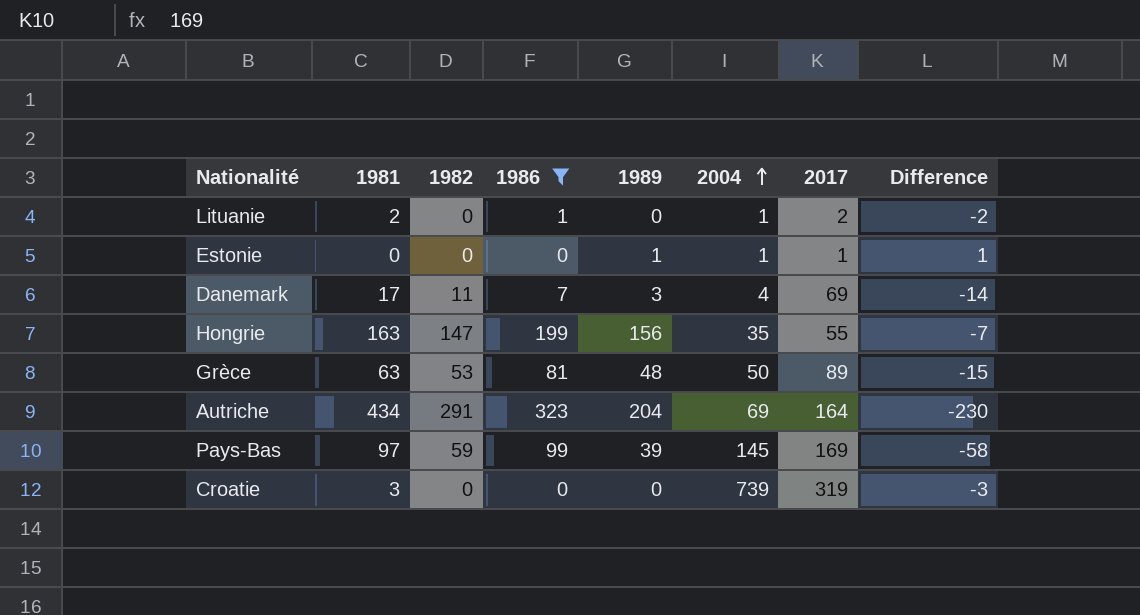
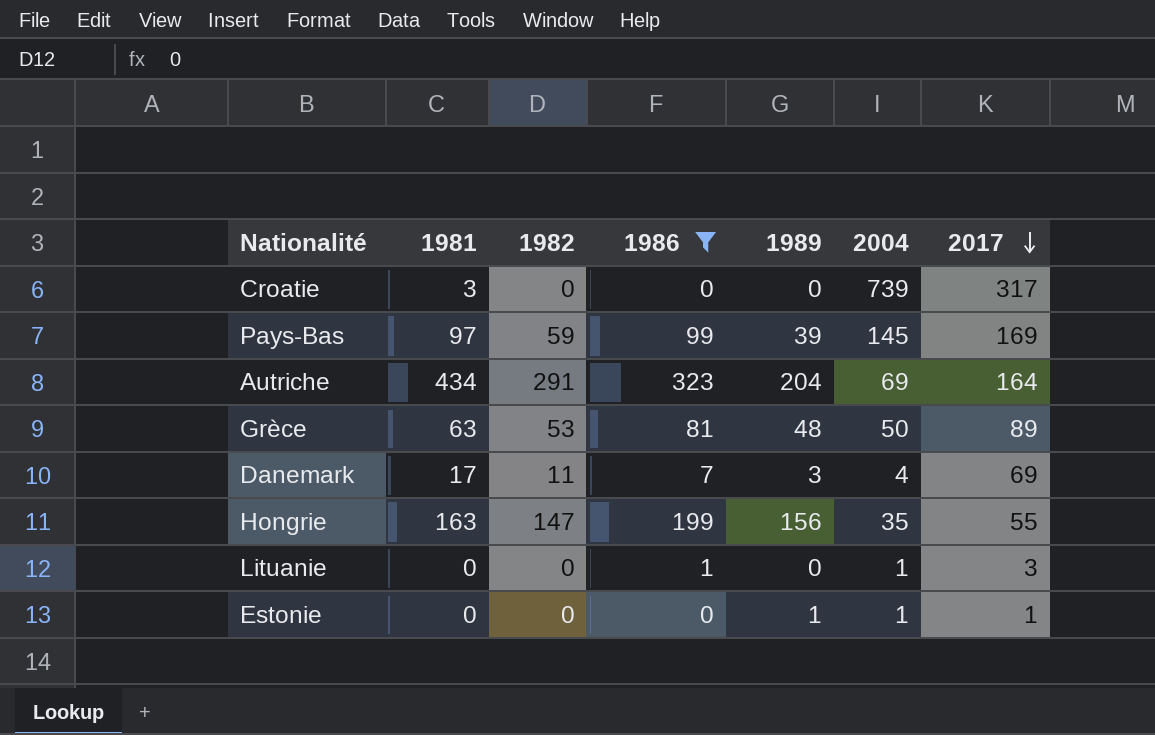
row order: 2004 ascending -> 2017 descending
column Difference | formula: [1989] - [1981] -> none
Croatie | 2017: 319 -> 317
Lituanie | 1981: 2 -> 0
Lituanie | 2017: 2 -> 3

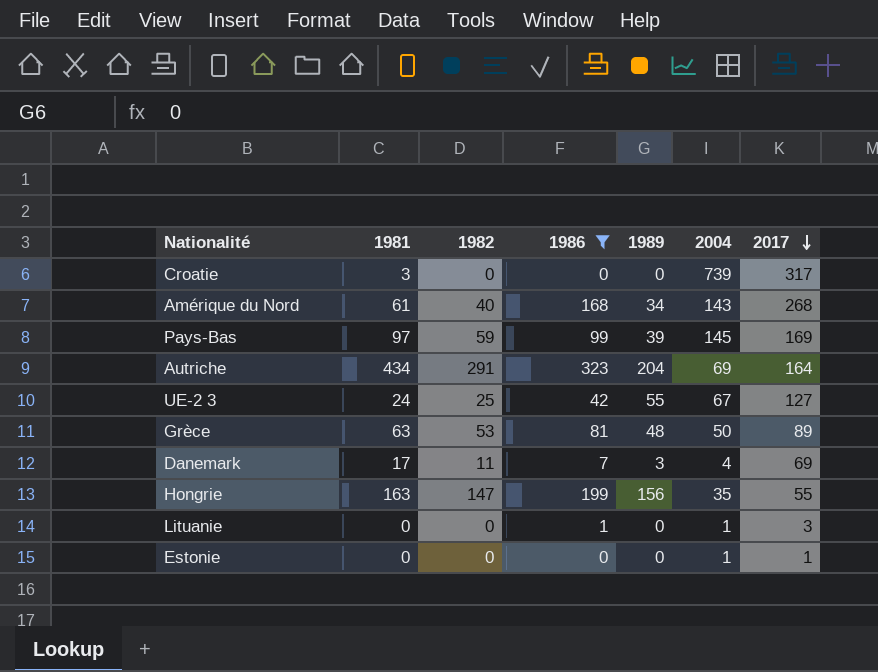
row Amérique du Nord: none -> 61 | 40 | 168 | 34 | 143 | 268
row UE-2 3: none -> 24 | 25 | 42 | 55 | 67 | 127
Estonie | 1989: 1 -> 0

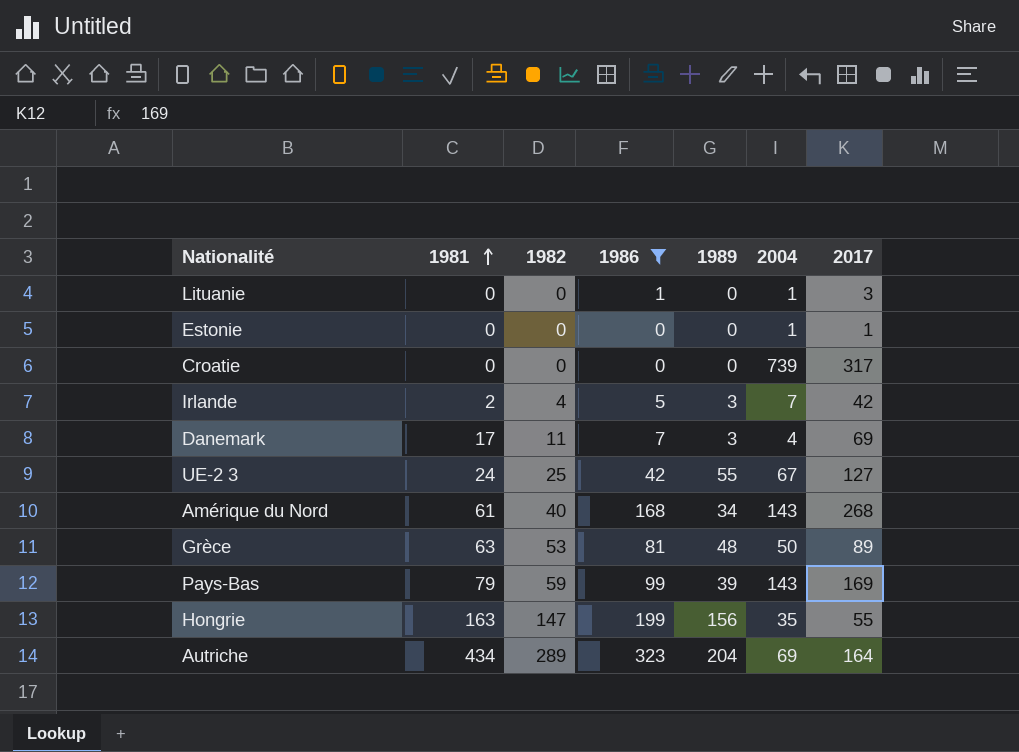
row order: 2017 descending -> 1981 ascending
Croatie | 1981: 3 -> 0
row Irlande: none -> 2 | 4 | 5 | 3 | 7 | 42
Pays-Bas | 1981: 97 -> 79
Pays-Bas | 2004: 145 -> 143
Autriche | 1982: 291 -> 289

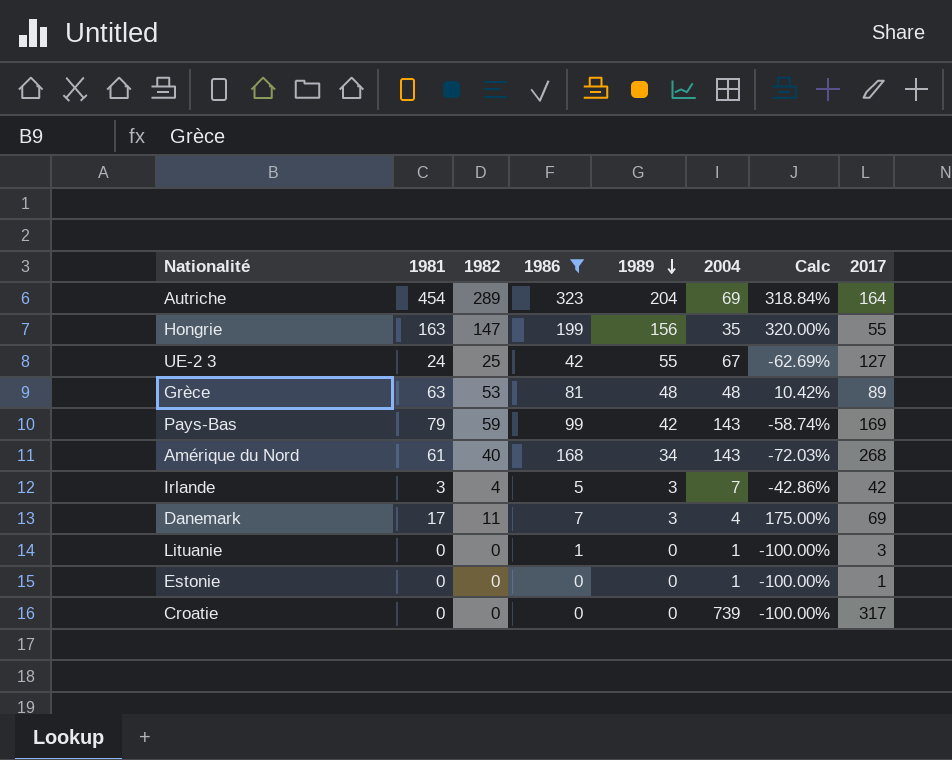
row order: 1981 ascending -> 1989 descending
column Calc | formula: none -> ([1982] - [2004]) / [2004]
Autriche | 1981: 434 -> 454
Grèce | 2004: 50 -> 48
Pays-Bas | 1989: 39 -> 42
Irlande | 1981: 2 -> 3

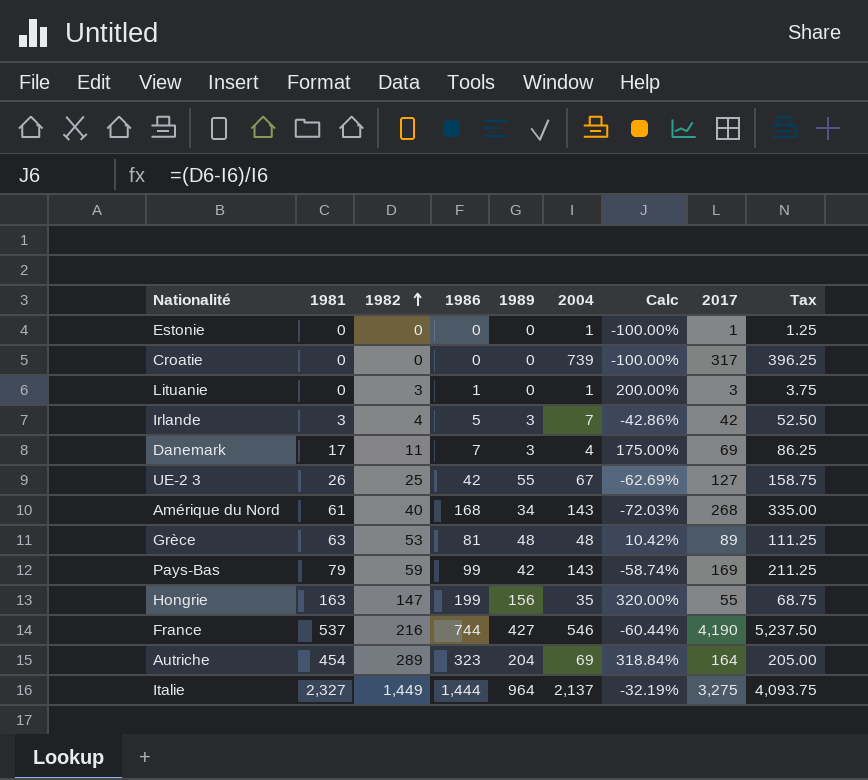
filter: 1986 <= 323 -> none
row order: 1989 descending -> 1982 ascending
column Tax | formula: none -> [2017] * 1.25
Lituanie | 1982: 0 -> 3
Lituanie | Calc: -100.00% -> 200.00%
UE-2 3 | 1981: 24 -> 26

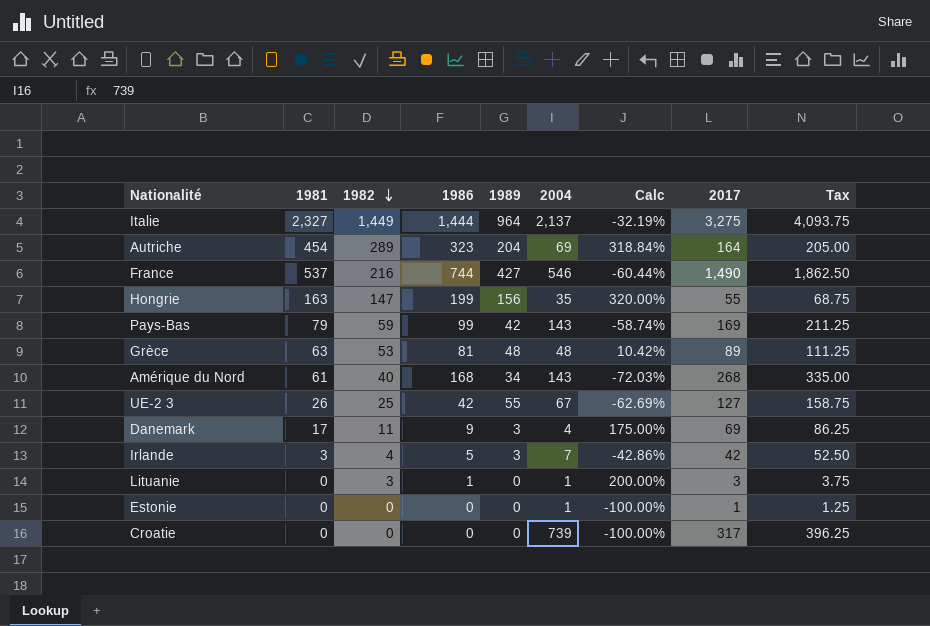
row order: 1982 ascending -> 1982 descending
France | 2017: 4,190 -> 1,490
France | Tax: 5,237.50 -> 1,862.50
Danemark | 1986: 7 -> 9

